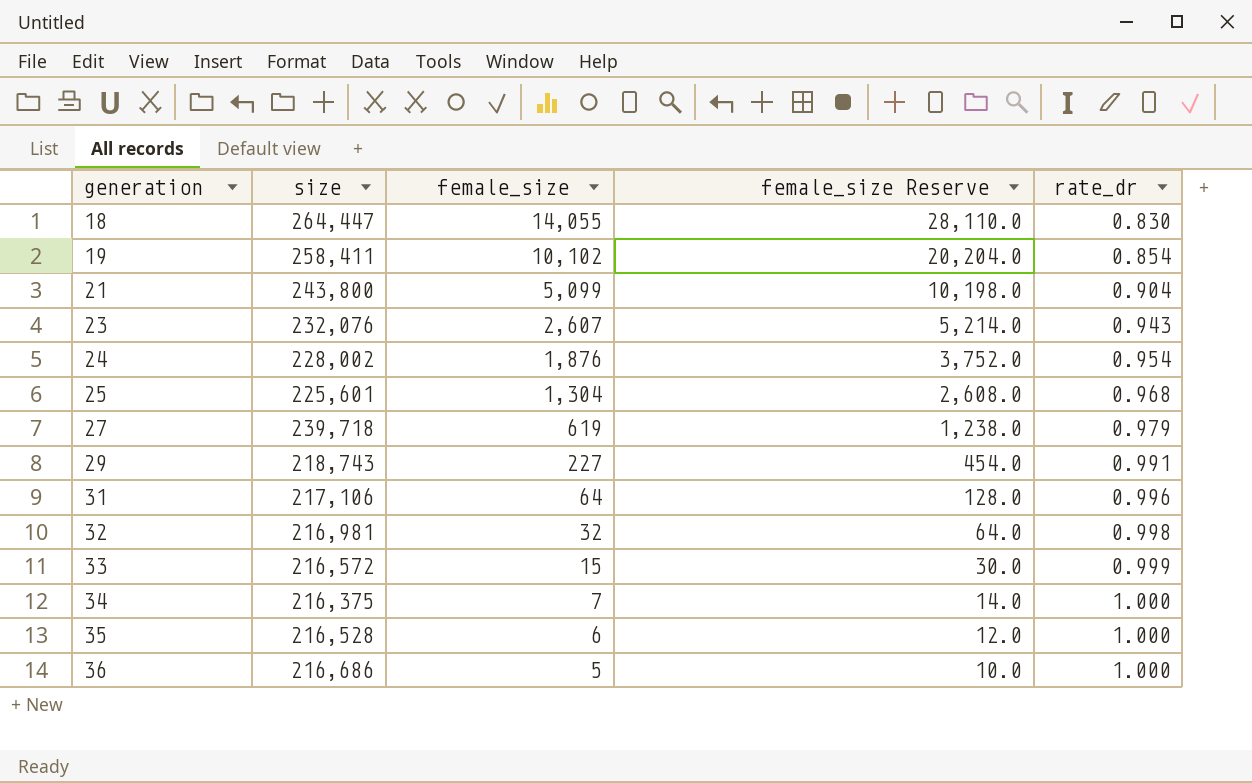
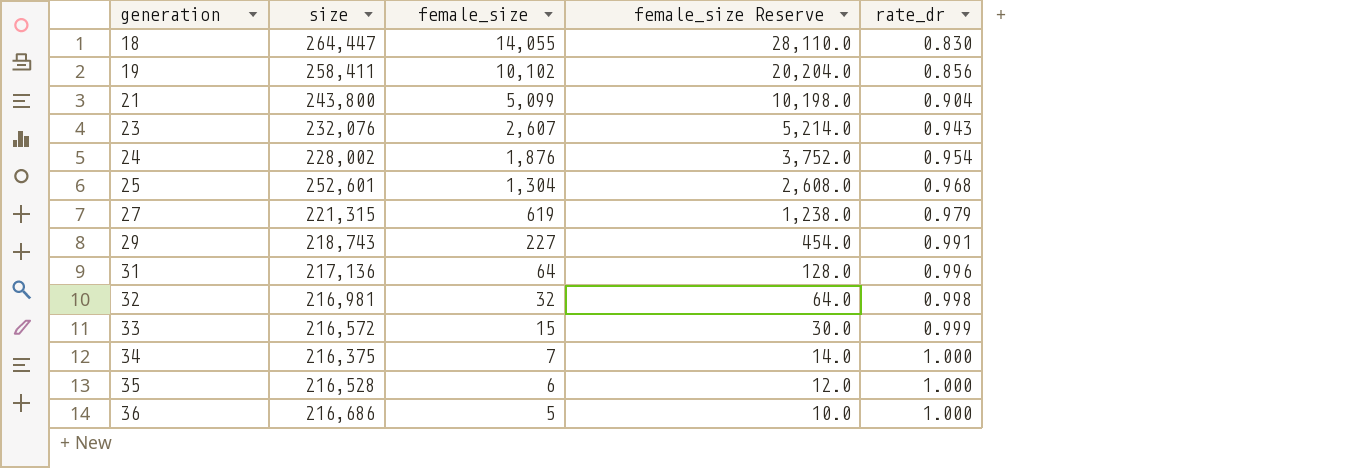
19 | rate_dr: 0.854 -> 0.856
25 | size: 225,601 -> 252,601
27 | size: 239,718 -> 221,315
31 | size: 217,106 -> 217,136

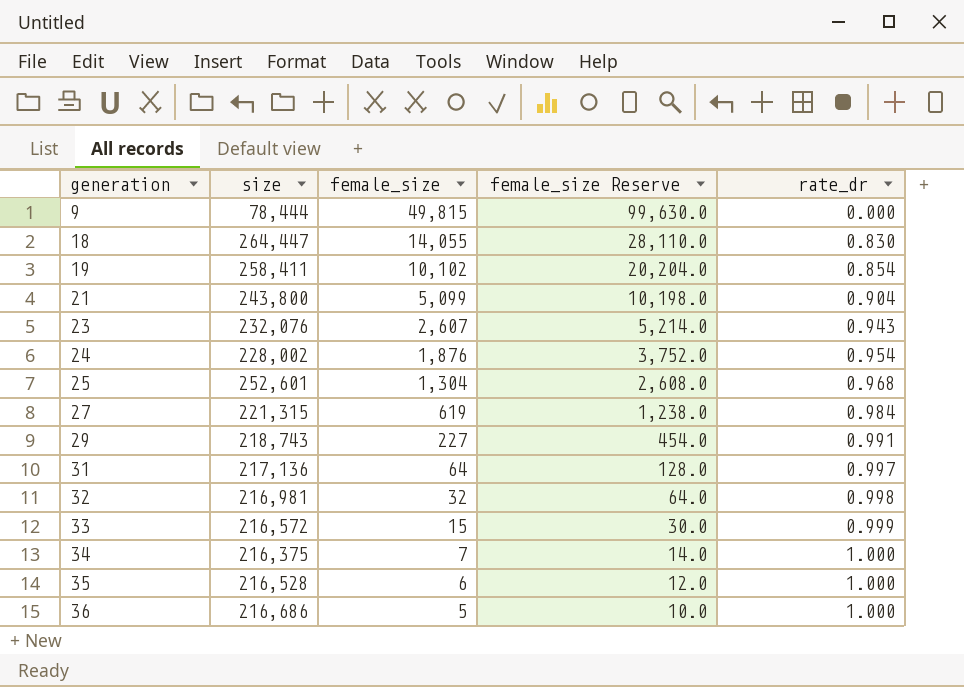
row 9: none -> 78,444 | 49,815 | 99,630.0 | 0.000
19 | rate_dr: 0.856 -> 0.854
27 | rate_dr: 0.979 -> 0.984
31 | rate_dr: 0.996 -> 0.997

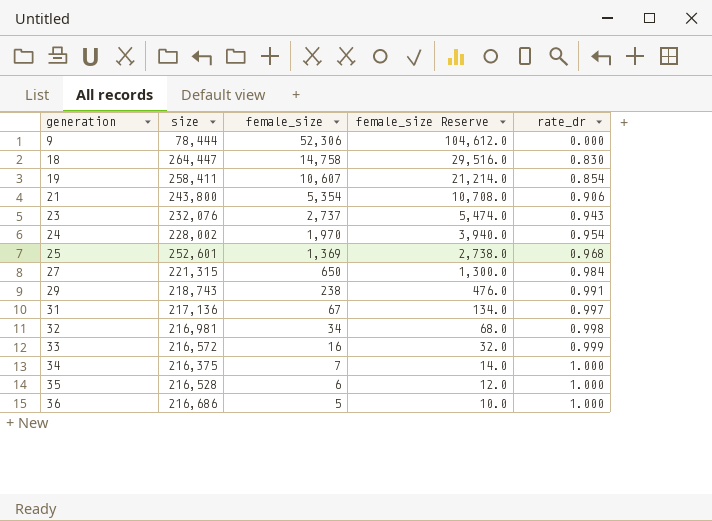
9 | female_size: 49,815 -> 52,306
9 | female_size Reserve: 99,630.0 -> 104,612.0
18 | female_size: 14,055 -> 14,758
18 | female_size Reserve: 28,110.0 -> 29,516.0
19 | female_size: 10,102 -> 10,607
19 | female_size Reserve: 20,204.0 -> 21,214.0
21 | female_size: 5,099 -> 5,354
21 | female_size Reserve: 10,198.0 -> 10,708.0
21 | rate_dr: 0.904 -> 0.906
23 | female_size: 2,607 -> 2,737
23 | female_size Reserve: 5,214.0 -> 5,474.0
24 | female_size: 1,876 -> 1,970
24 | female_size Reserve: 3,752.0 -> 3,940.0
25 | female_size: 1,304 -> 1,369
25 | female_size Reserve: 2,608.0 -> 2,738.0
27 | female_size: 619 -> 650
27 | female_size Reserve: 1,238.0 -> 1,300.0
29 | female_size: 227 -> 238
29 | female_size Reserve: 454.0 -> 476.0
31 | female_size: 64 -> 67
31 | female_size Reserve: 128.0 -> 134.0
32 | female_size: 32 -> 34
32 | female_size Reserve: 64.0 -> 68.0
33 | female_size: 15 -> 16
33 | female_size Reserve: 30.0 -> 32.0

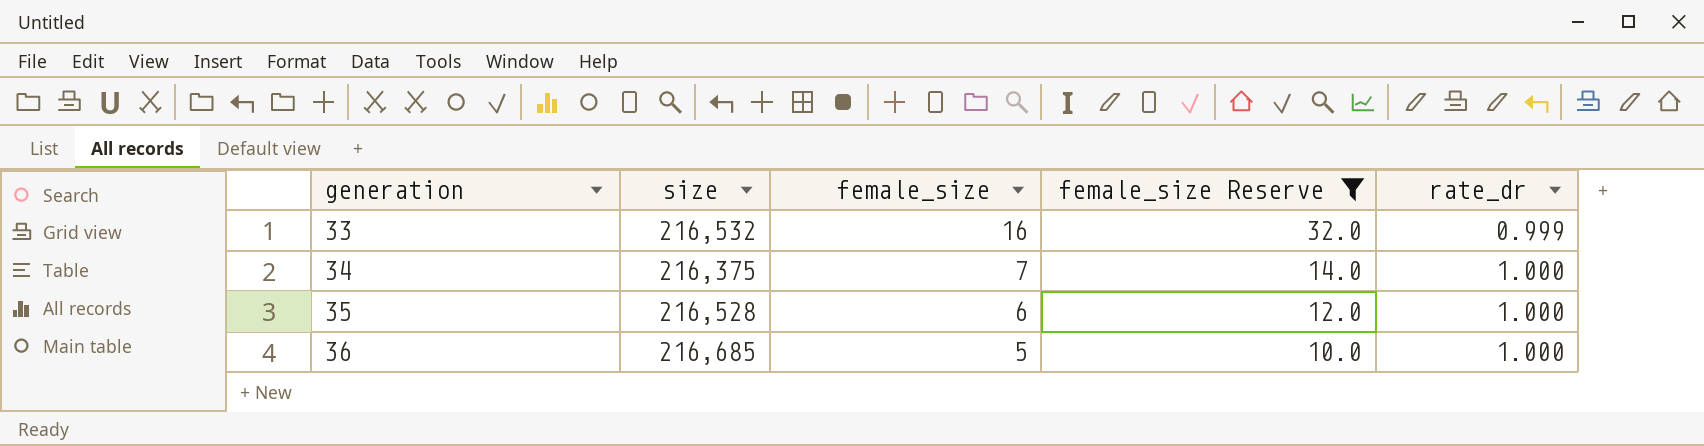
filter: none -> female_size Reserve <= 32.0
33 | size: 216,572 -> 216,532
36 | size: 216,686 -> 216,685

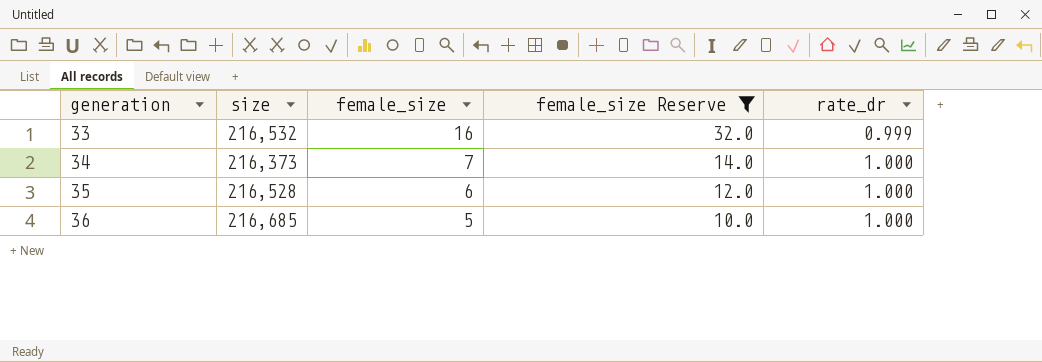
34 | size: 216,375 -> 216,373

